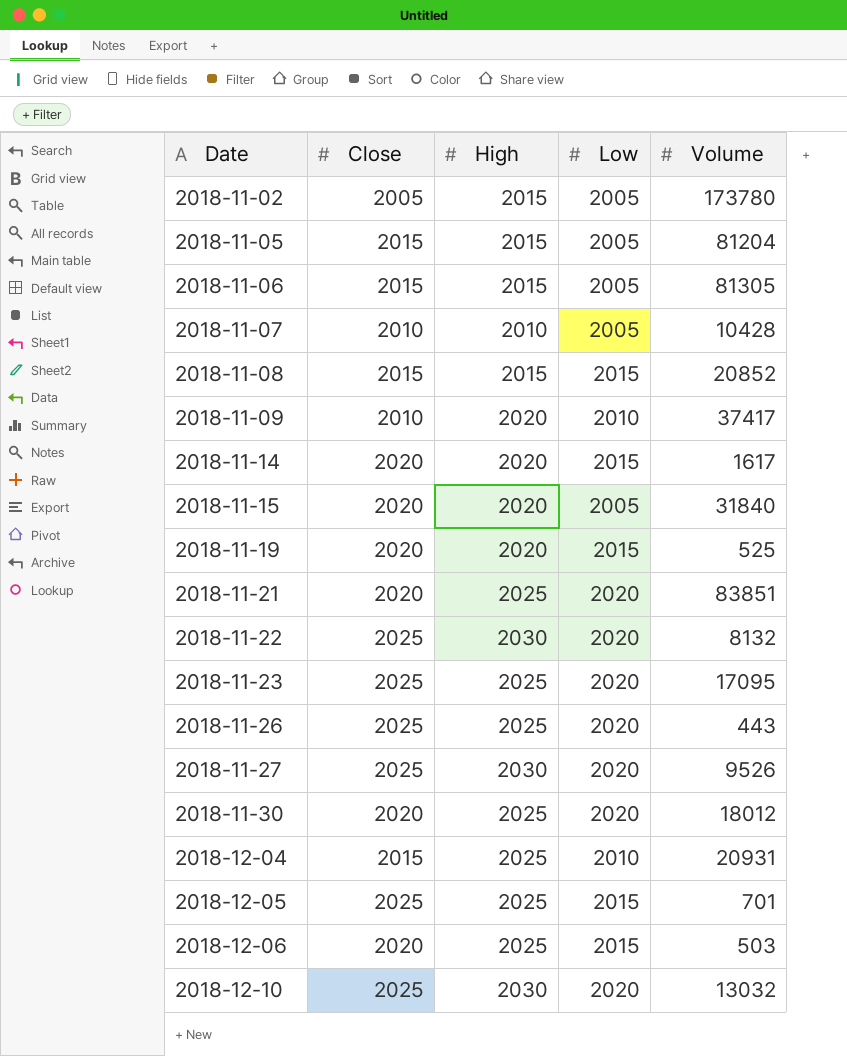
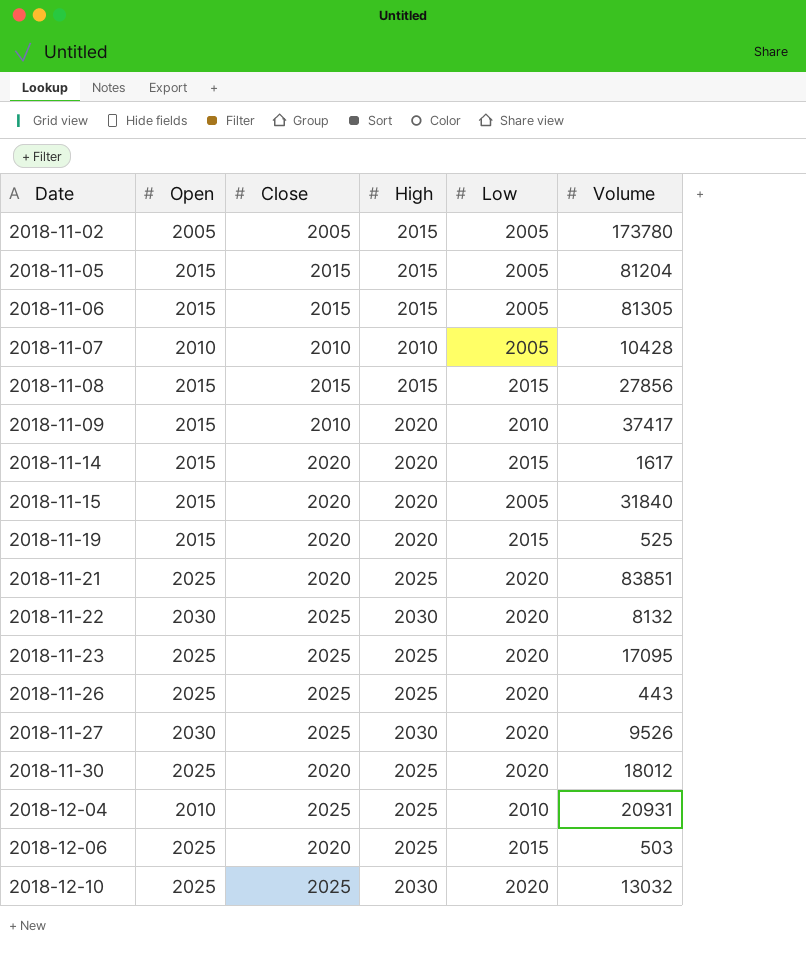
column Open | position: none -> 2
row 2018-12-05: 2025 | 2025 | 2015 | 701 -> none
2018-11-08 | Volume: 20852 -> 27856
2018-12-04 | Close: 2015 -> 2025

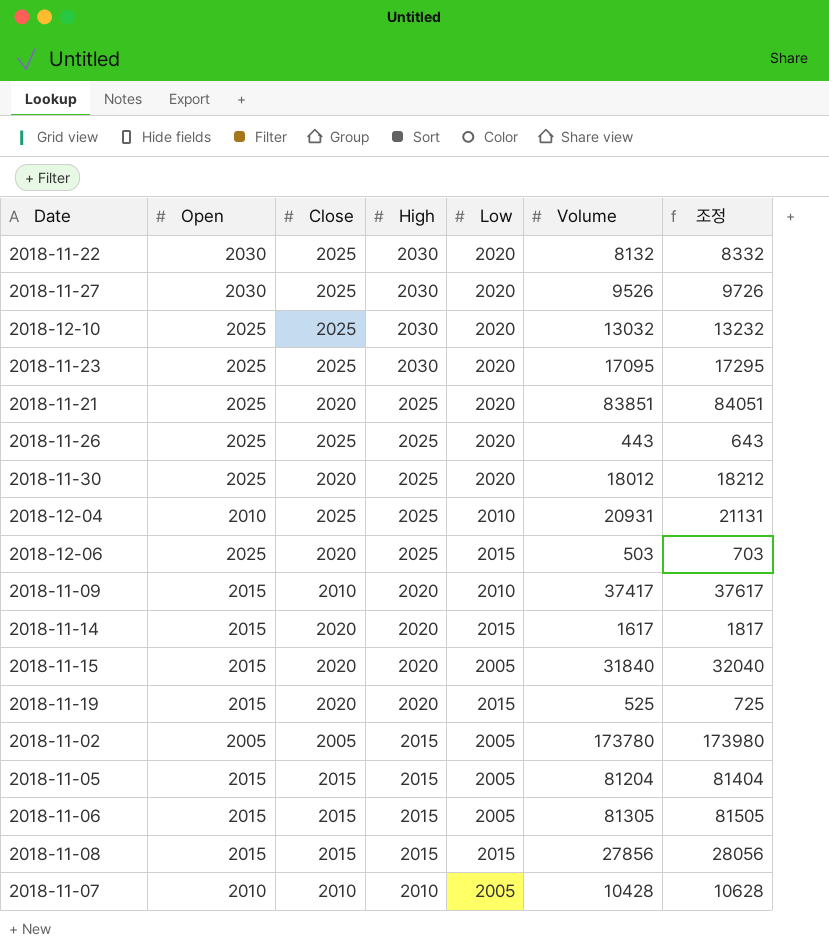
row order: Date ascending -> High descending
column 조정 | formula: none -> [Volume] + 200
2018-11-23 | High: 2025 -> 2030

